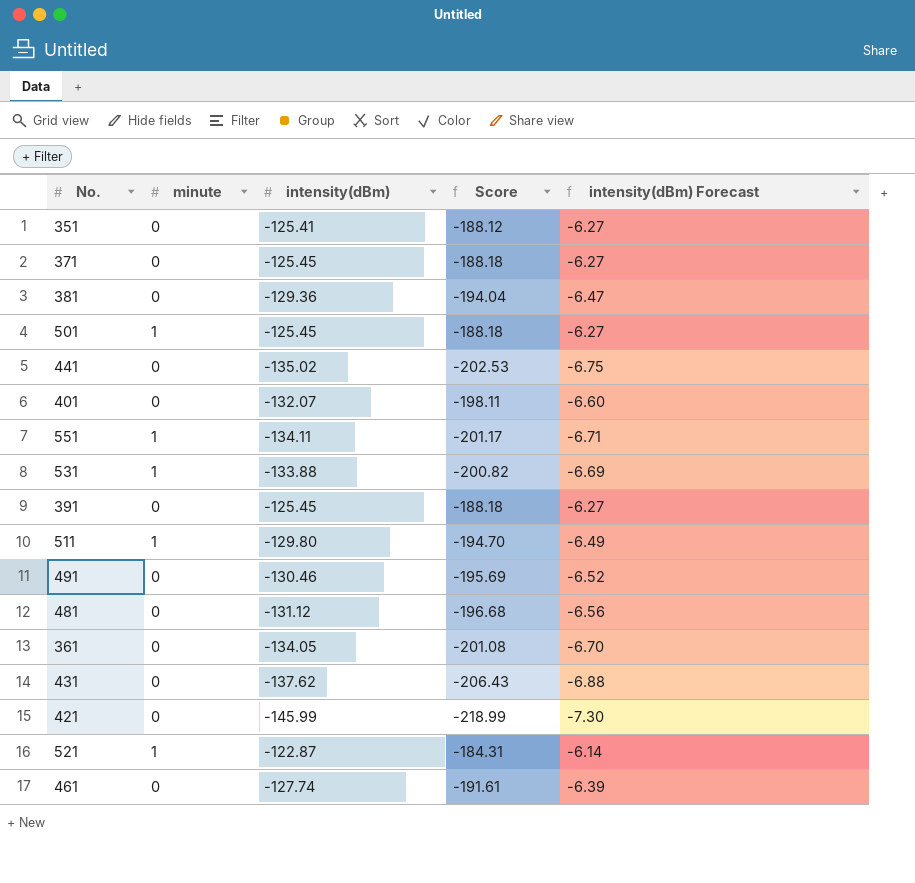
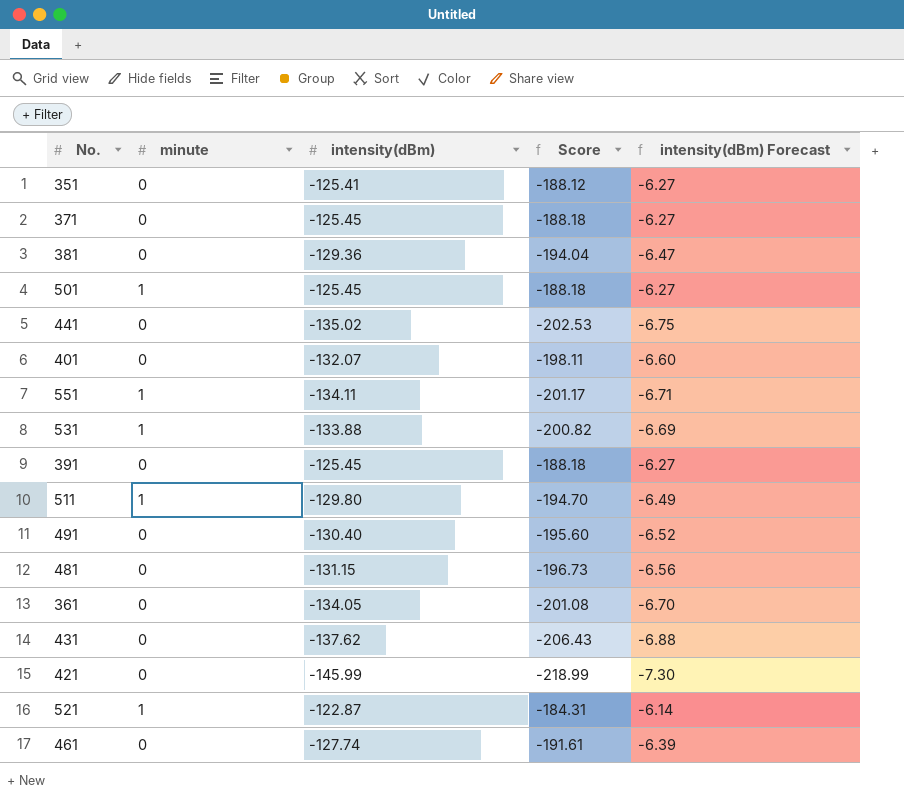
491 | intensity(dBm): -130.46 -> -130.40
491 | Score: -195.69 -> -195.60
481 | intensity(dBm): -131.12 -> -131.15
481 | Score: -196.68 -> -196.73

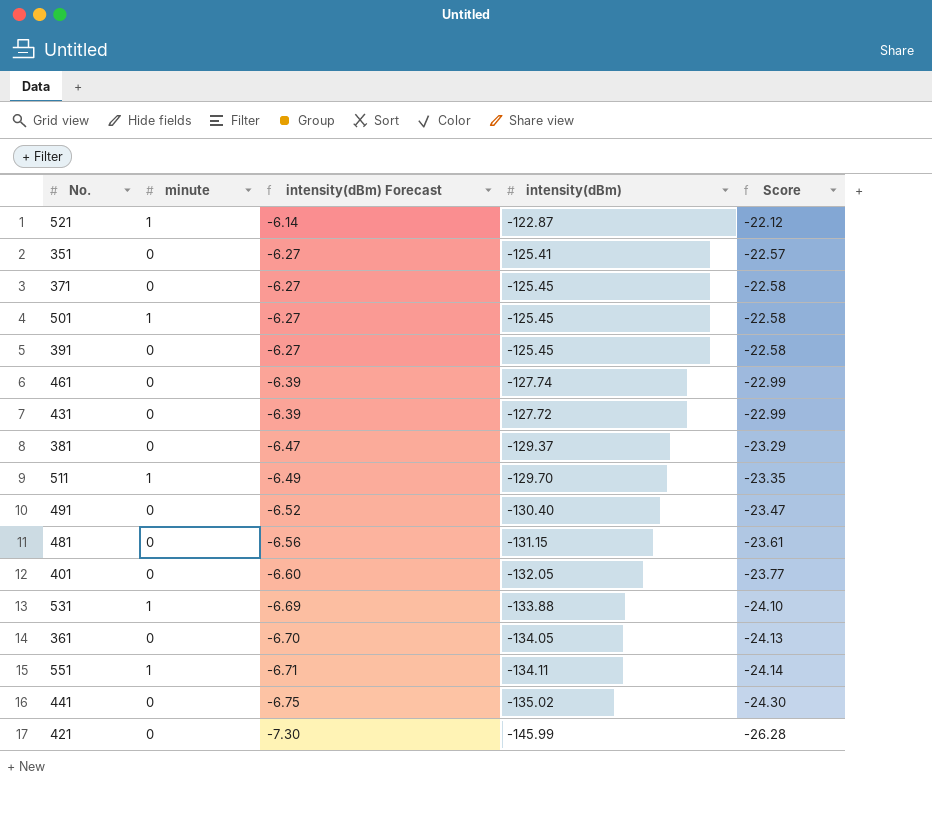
row order: none -> intensity(dBm) Forecast descending
column intensity(dBm) Forecast | position: 5 -> 3
column Score | formula: [intensity(dBm)] * 1.5 -> [intensity(dBm)] * 0.18
431 | intensity(dBm) Forecast: -6.88 -> -6.39
431 | intensity(dBm): -137.62 -> -127.72
381 | intensity(dBm): -129.36 -> -129.37
511 | intensity(dBm): -129.80 -> -129.70
401 | intensity(dBm): -132.07 -> -132.05

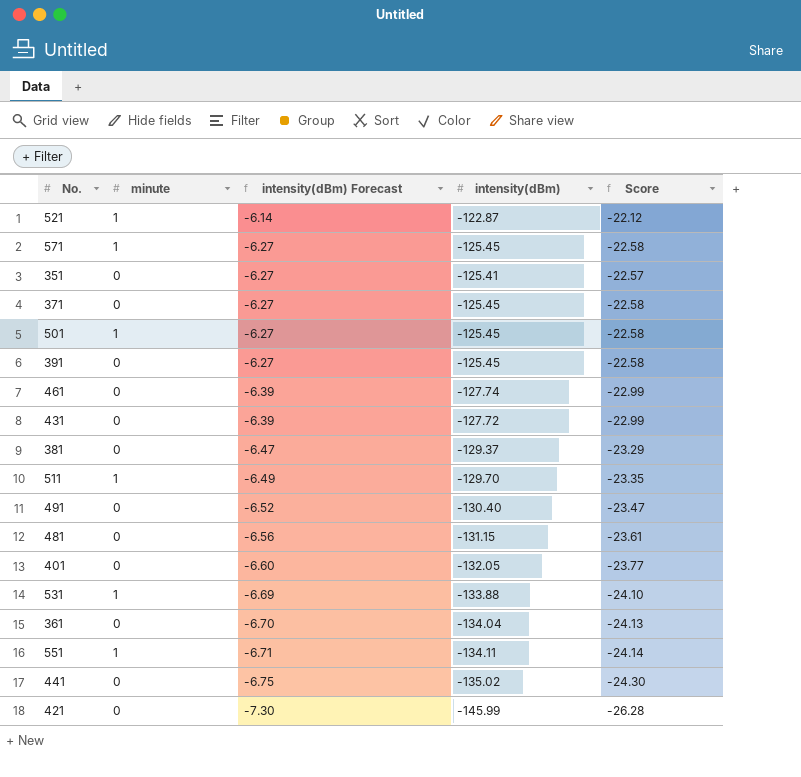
row 571: none -> 1 | -6.27 | -125.45 | -22.58
361 | intensity(dBm): -134.05 -> -134.04

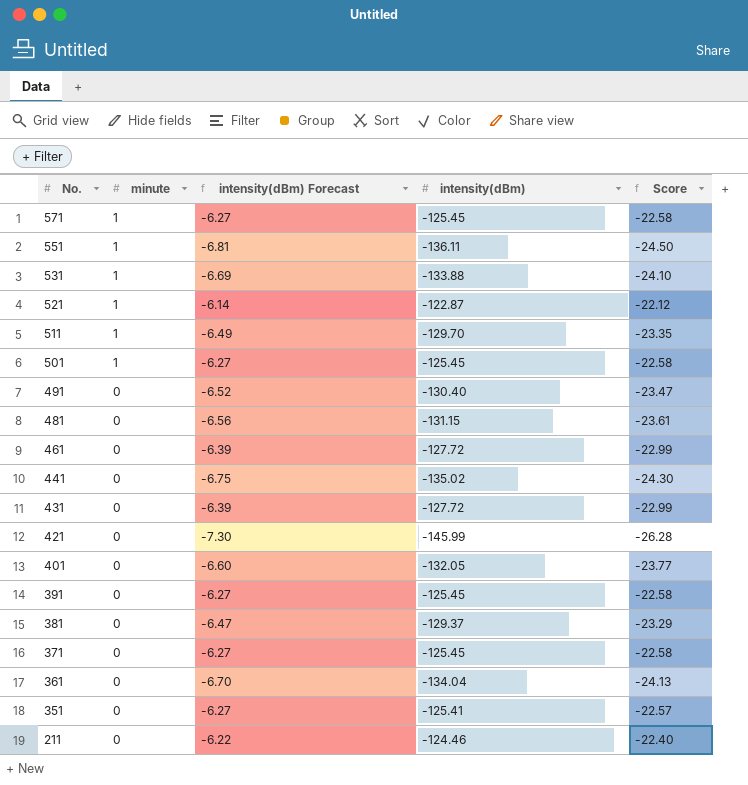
row order: intensity(dBm) Forecast descending -> No. descending
551 | intensity(dBm) Forecast: -6.71 -> -6.81
551 | intensity(dBm): -134.11 -> -136.11
551 | Score: -24.14 -> -24.50
461 | intensity(dBm): -127.74 -> -127.72
row 211: none -> 0 | -6.22 | -124.46 | -22.40

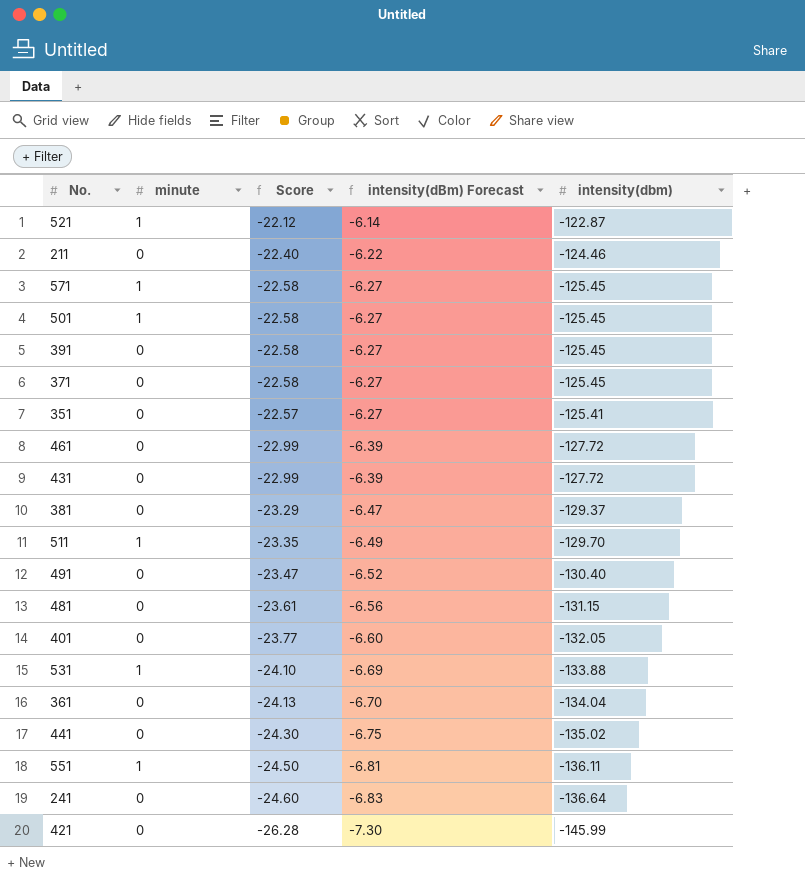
row order: No. descending -> intensity(dBm) Forecast descending
column Score | position: 5 -> 3
column name: intensity(dBm) -> intensity(dbm)
row 241: none -> 0 | -24.60 | -6.83 | -136.64

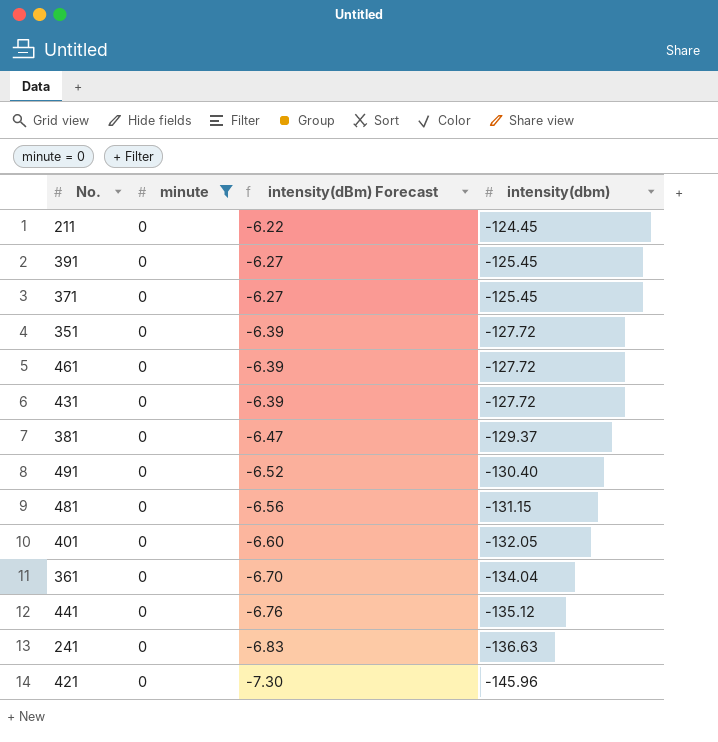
filter: none -> minute = 0
column Score | formula: [intensity(dbm)] * 0.18 -> none
211 | intensity(dbm): -124.46 -> -124.45
351 | intensity(dBm) Forecast: -6.27 -> -6.39
351 | intensity(dbm): -125.41 -> -127.72
441 | intensity(dBm) Forecast: -6.75 -> -6.76
441 | intensity(dbm): -135.02 -> -135.12
241 | intensity(dbm): -136.64 -> -136.63
421 | intensity(dbm): -145.99 -> -145.96

